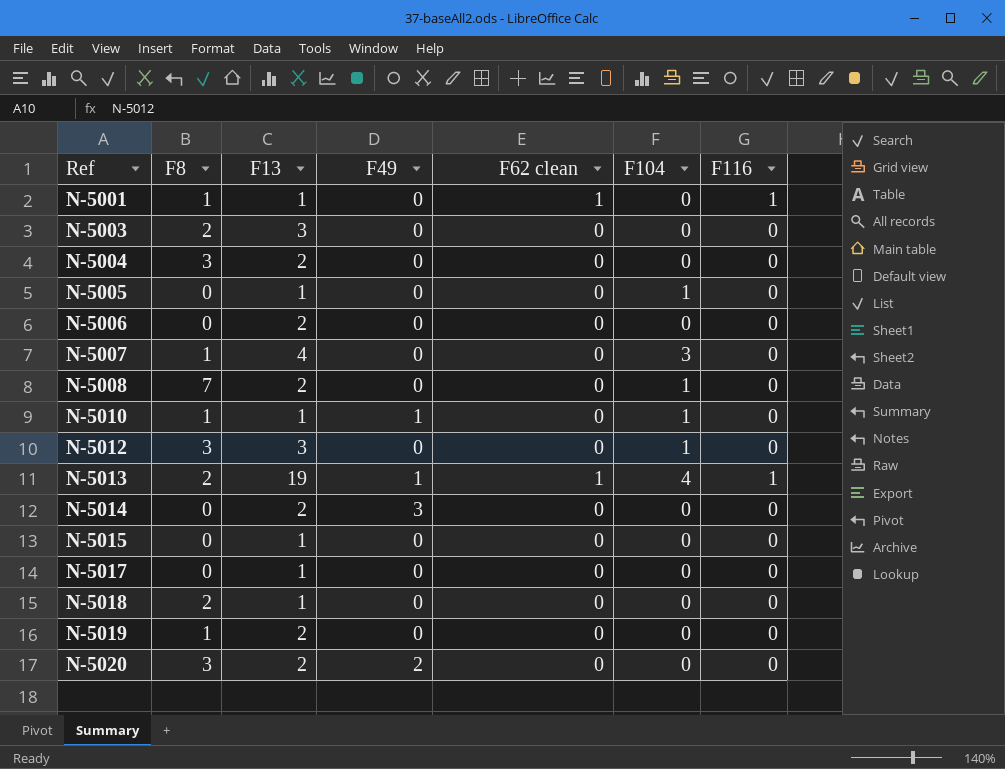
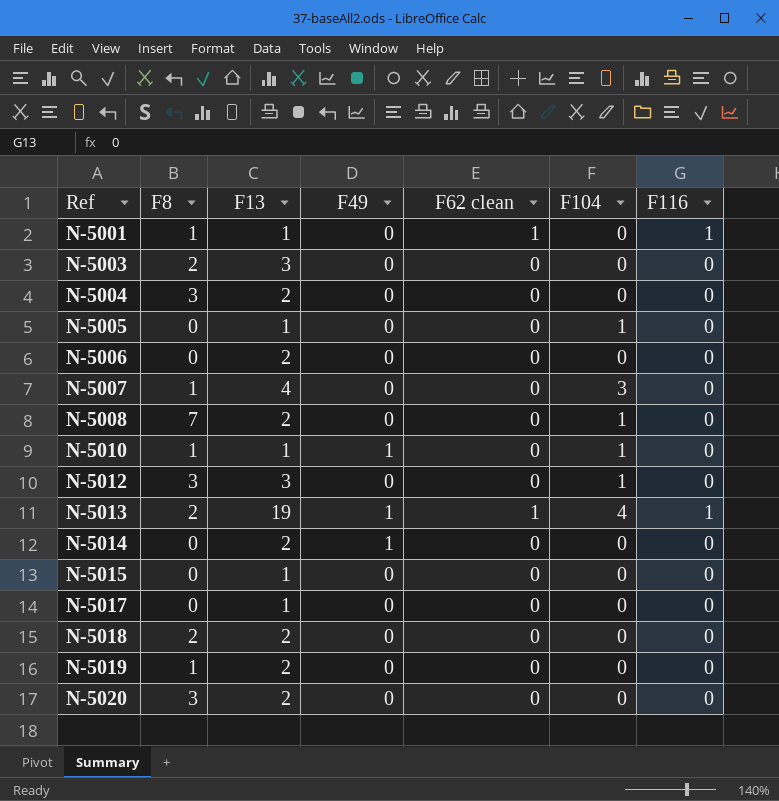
N-5014 | F49: 3 -> 1
N-5018 | F13: 1 -> 2
N-5020 | F49: 2 -> 0

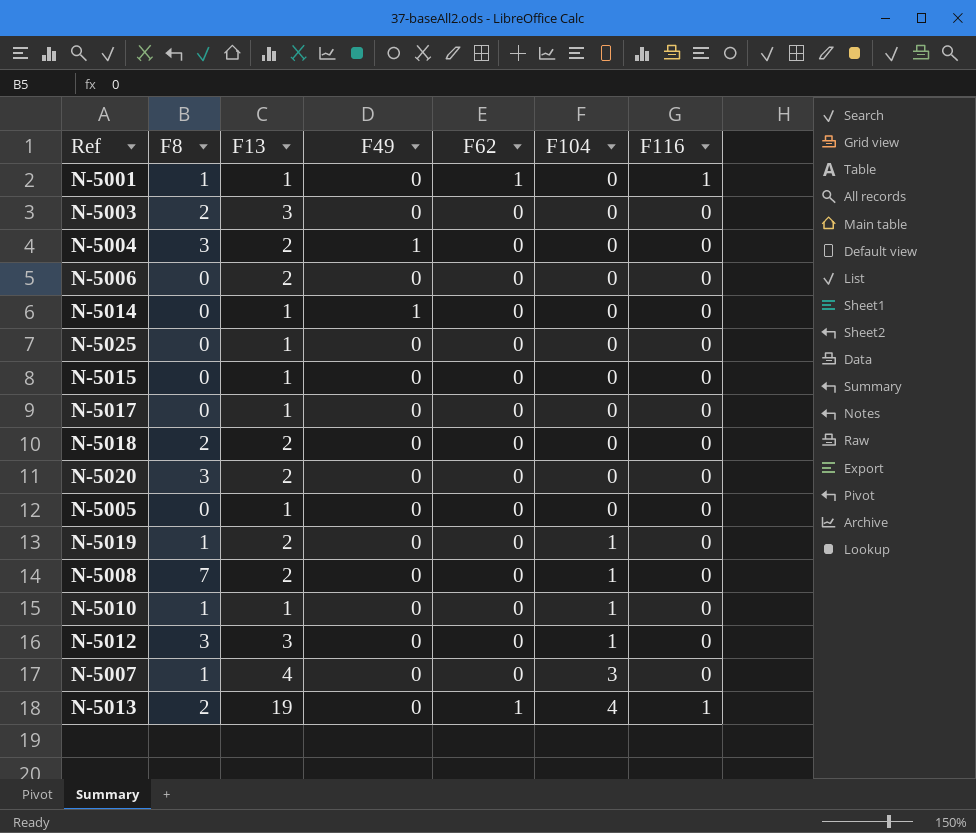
row order: Ref ascending -> F104 ascending
column name: F62 clean -> F62
N-5004 | F49: 0 -> 1
N-5014 | F13: 2 -> 1
row N-5025: none -> 0 | 1 | 0 | 0 | 0 | 0
N-5005 | F104: 1 -> 0
N-5019 | F104: 0 -> 1
N-5010 | F49: 1 -> 0
N-5013 | F49: 1 -> 0

